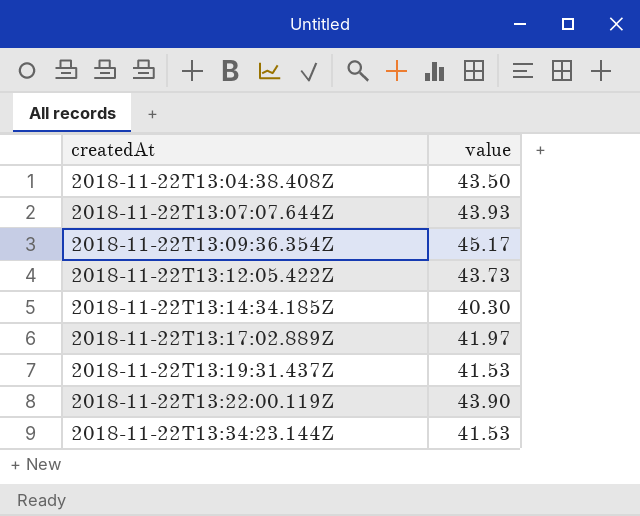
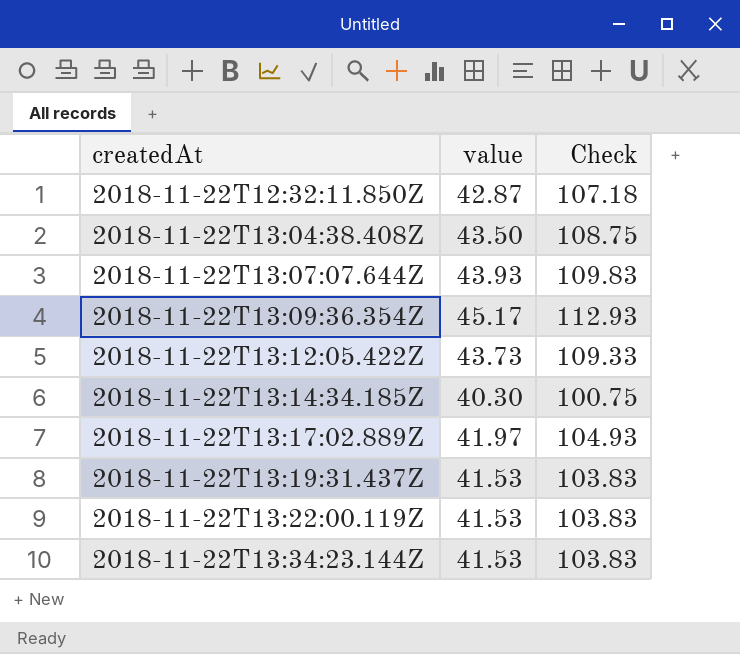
column Check | formula: none -> [value] * 2.5
row 2018-11-22T12:32:11.850Z: none -> 42.87 | 107.18
2018-11-22T13:22:00.119Z | value: 43.90 -> 41.53

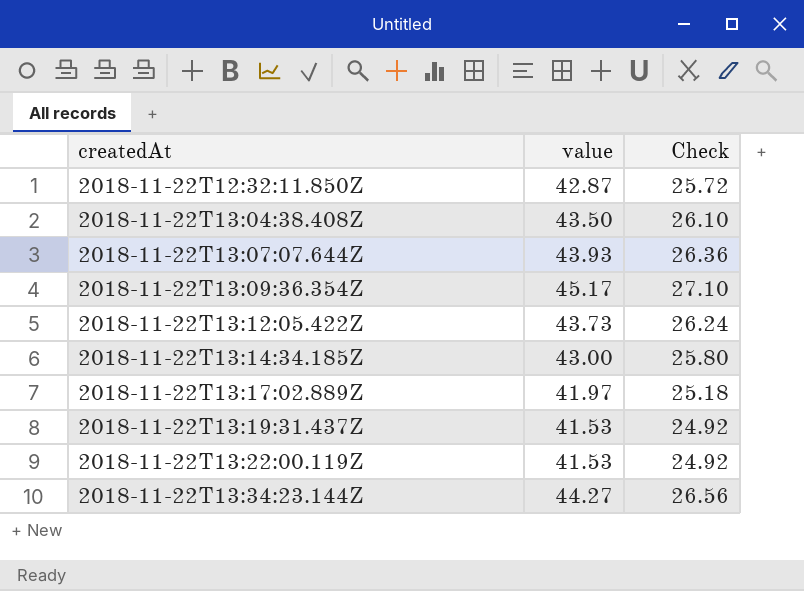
column Check | formula: [value] * 2.5 -> [value] * 0.6
2018-11-22T13:14:34.185Z | value: 40.30 -> 43.00
2018-11-22T13:34:23.144Z | value: 41.53 -> 44.27

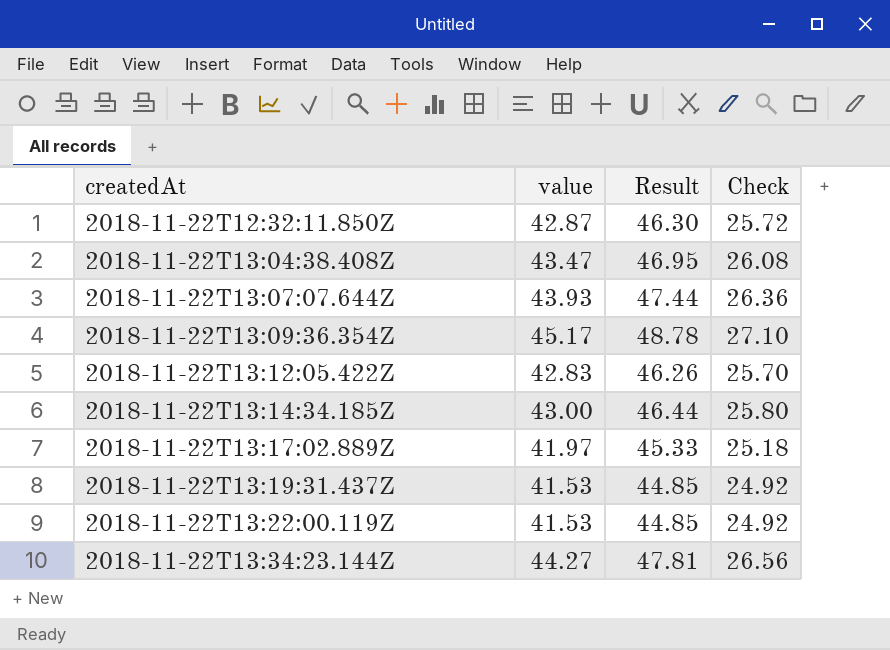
column Result | formula: none -> [value] * 1.08
2018-11-22T13:04:38.408Z | value: 43.50 -> 43.47
2018-11-22T13:04:38.408Z | Check: 26.10 -> 26.08
2018-11-22T13:12:05.422Z | value: 43.73 -> 42.83
2018-11-22T13:12:05.422Z | Check: 26.24 -> 25.70

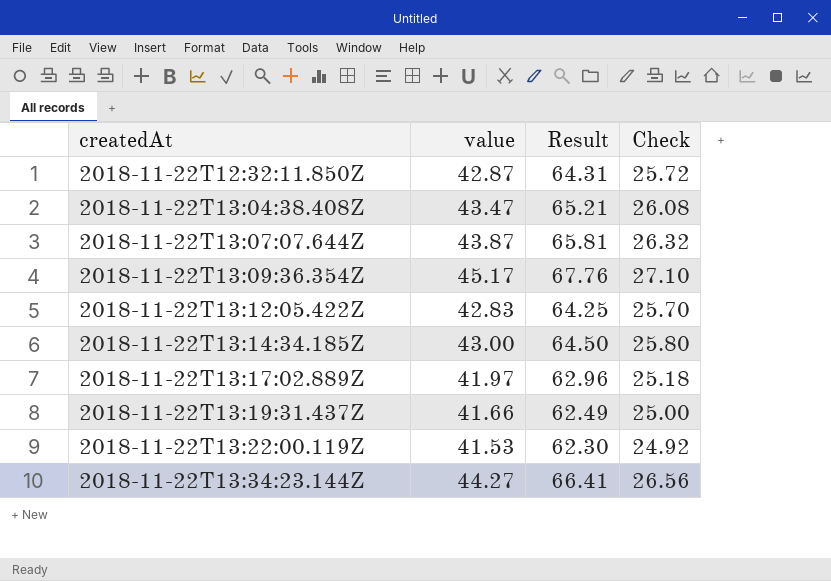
column Result | formula: [value] * 1.08 -> [value] * 1.5
2018-11-22T13:07:07.644Z | value: 43.93 -> 43.87
2018-11-22T13:07:07.644Z | Check: 26.36 -> 26.32
2018-11-22T13:19:31.437Z | value: 41.53 -> 41.66
2018-11-22T13:19:31.437Z | Check: 24.92 -> 25.00

